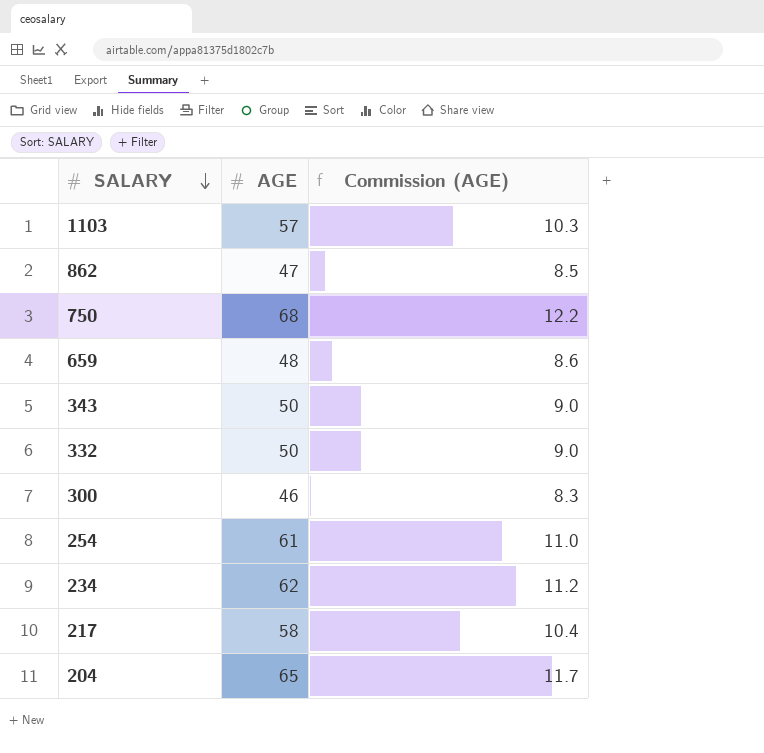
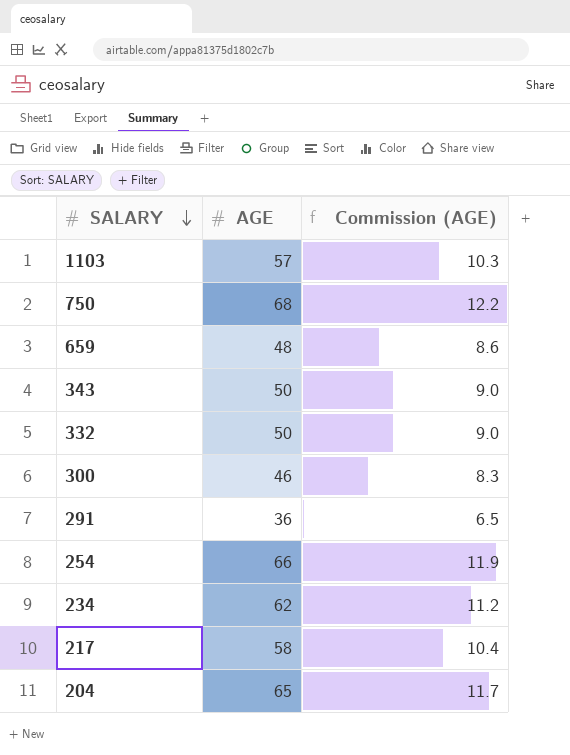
row 862: 47 | 8.5 -> none
row 291: none -> 36 | 6.5
254 | AGE: 61 -> 66
254 | Commission (AGE): 11.0 -> 11.9

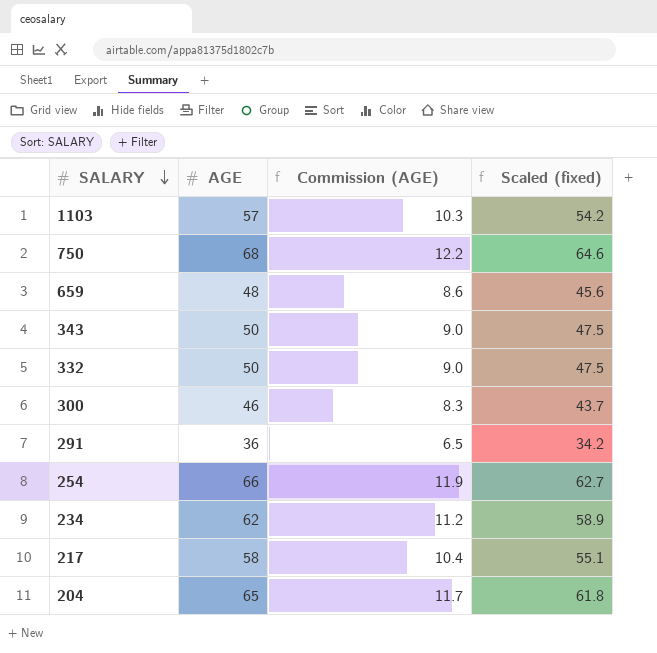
column Scaled (fixed) | formula: none -> [AGE] * 0.95

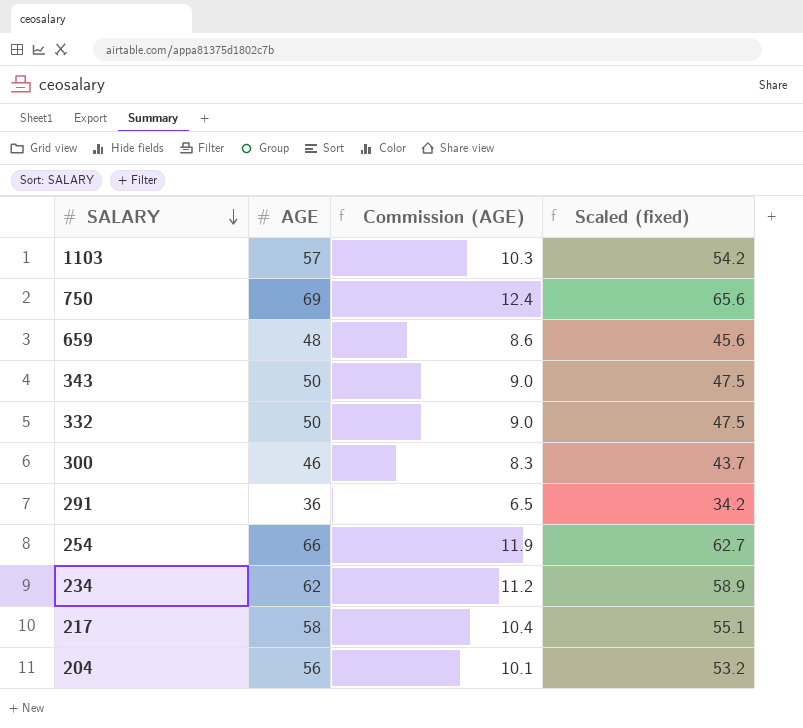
750 | AGE: 68 -> 69
750 | Commission (AGE): 12.2 -> 12.4
750 | Scaled (fixed): 64.6 -> 65.6
204 | AGE: 65 -> 56
204 | Commission (AGE): 11.7 -> 10.1
204 | Scaled (fixed): 61.8 -> 53.2

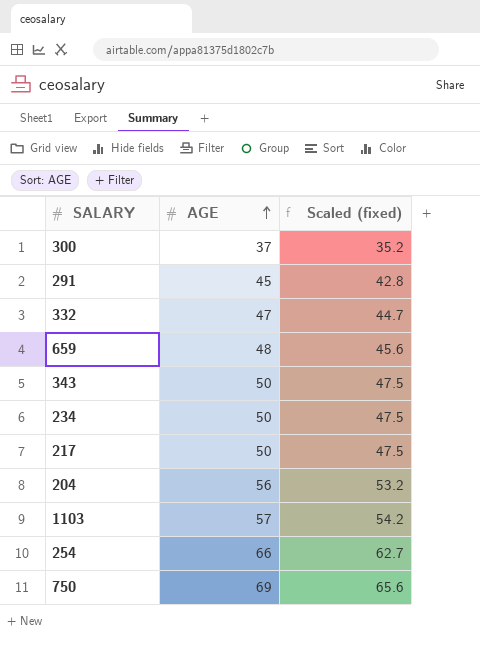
row order: SALARY descending -> AGE ascending
column Commission (AGE) | formula: [AGE] * 0.18 -> none
300 | AGE: 46 -> 37
300 | Scaled (fixed): 43.7 -> 35.2
291 | AGE: 36 -> 45
291 | Scaled (fixed): 34.2 -> 42.8
332 | AGE: 50 -> 47
332 | Scaled (fixed): 47.5 -> 44.7
234 | AGE: 62 -> 50
234 | Scaled (fixed): 58.9 -> 47.5
217 | AGE: 58 -> 50
217 | Scaled (fixed): 55.1 -> 47.5

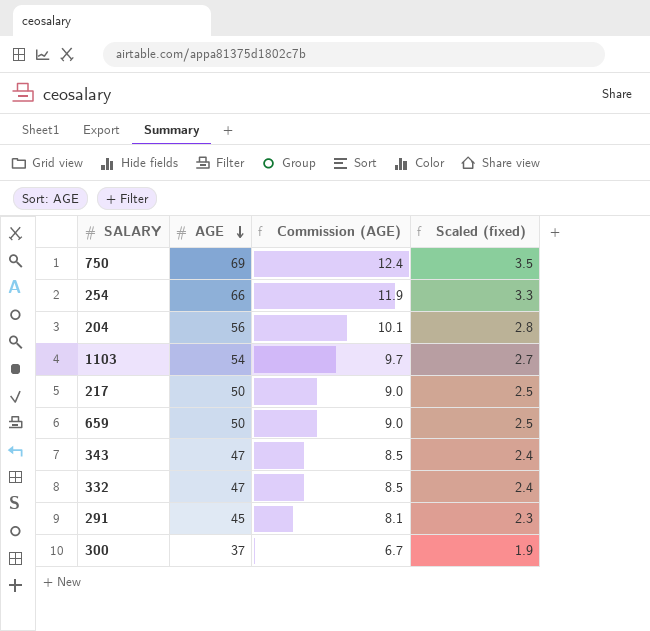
row order: AGE ascending -> AGE descending
column Commission (AGE) | formula: none -> [AGE] * 0.18
column Scaled (fixed) | formula: [AGE] * 0.95 -> [AGE] * 0.05
row 234: 50 | 47.5 -> none
1103 | AGE: 57 -> 54
659 | AGE: 48 -> 50
343 | AGE: 50 -> 47

